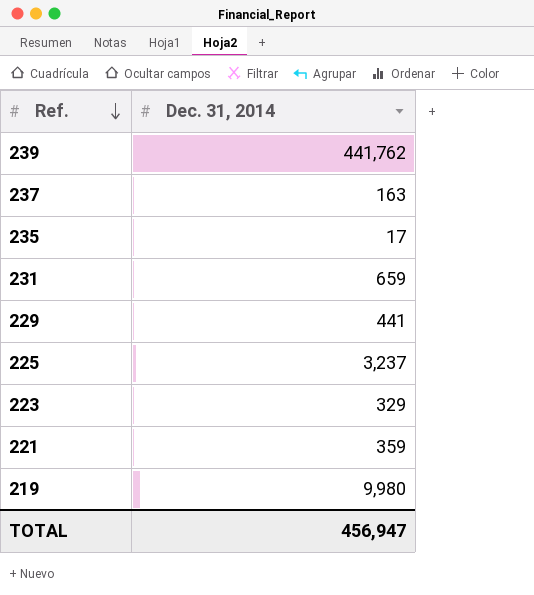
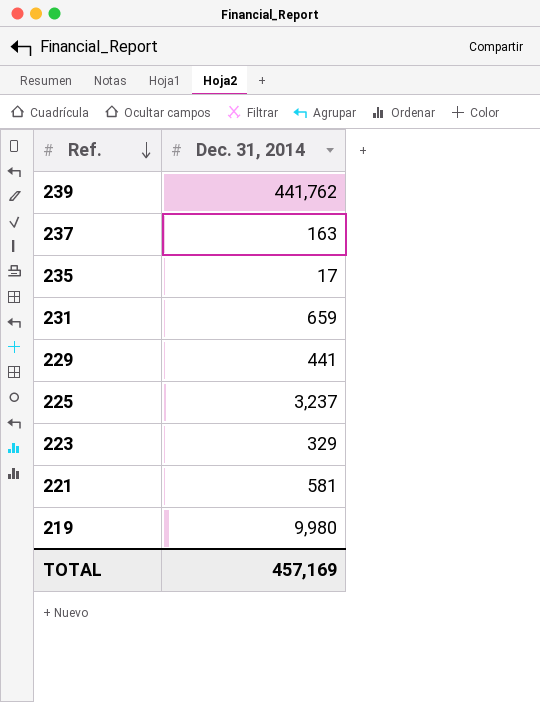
221 | Dec. 31, 2014: 359 -> 581
TOTAL | Dec. 31, 2014: 456,947 -> 457,169

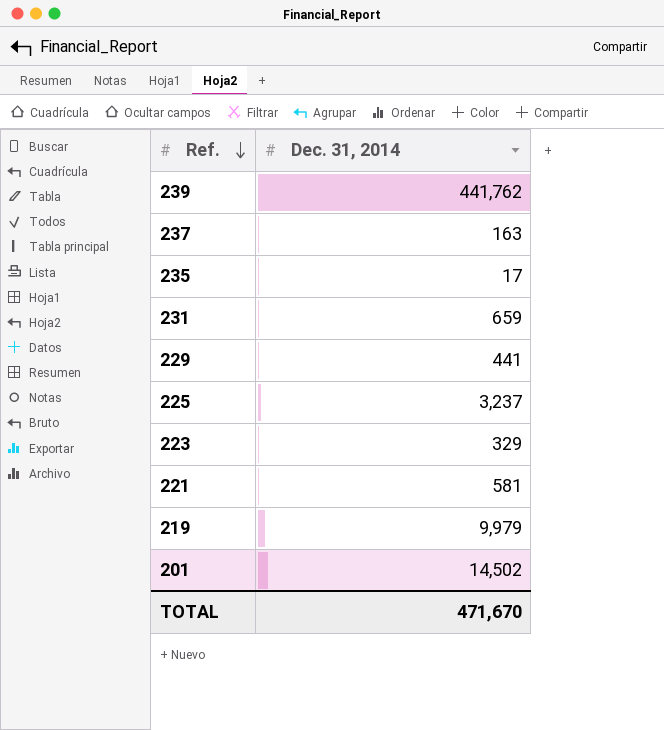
219 | Dec. 31, 2014: 9,980 -> 9,979
row 201: none -> 14,502
TOTAL | Dec. 31, 2014: 457,169 -> 471,670

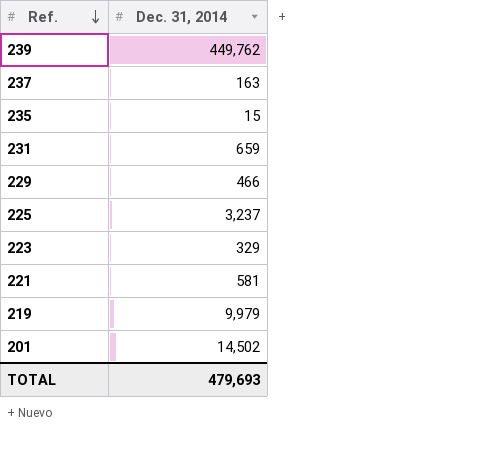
239 | Dec. 31, 2014: 441,762 -> 449,762
235 | Dec. 31, 2014: 17 -> 15
229 | Dec. 31, 2014: 441 -> 466
TOTAL | Dec. 31, 2014: 471,670 -> 479,693

